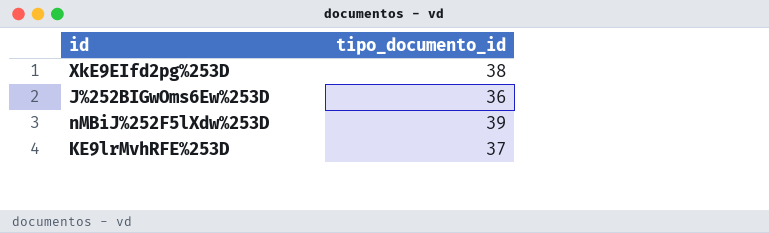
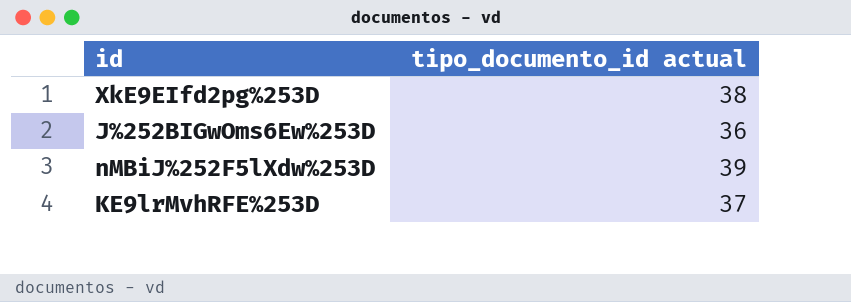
column name: tipo_documento_id -> tipo_documento_id actual

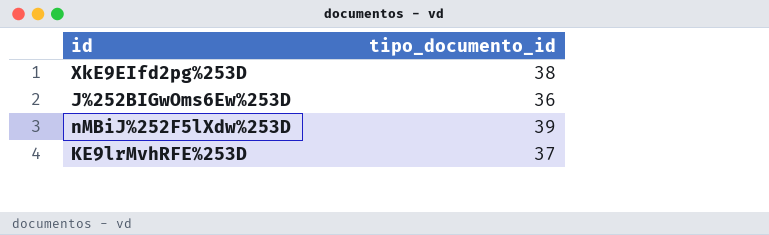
column name: tipo_documento_id actual -> tipo_documento_id

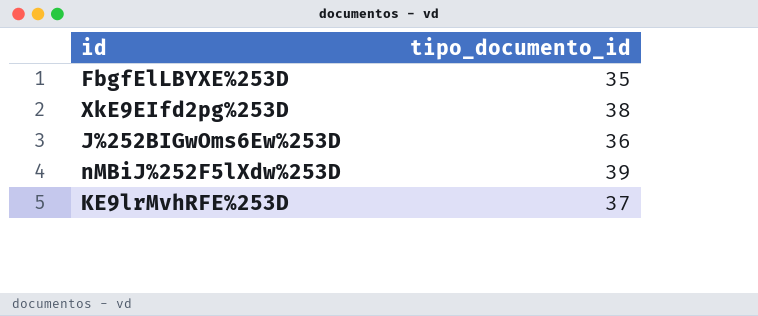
row FbgfElLBYXE%253D: none -> 35

